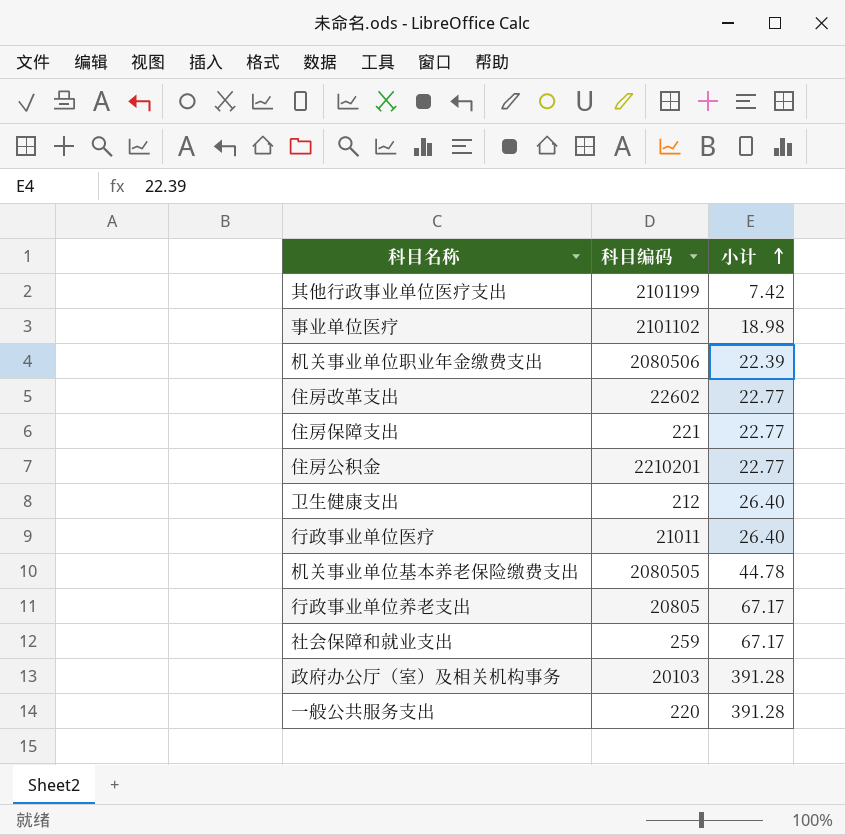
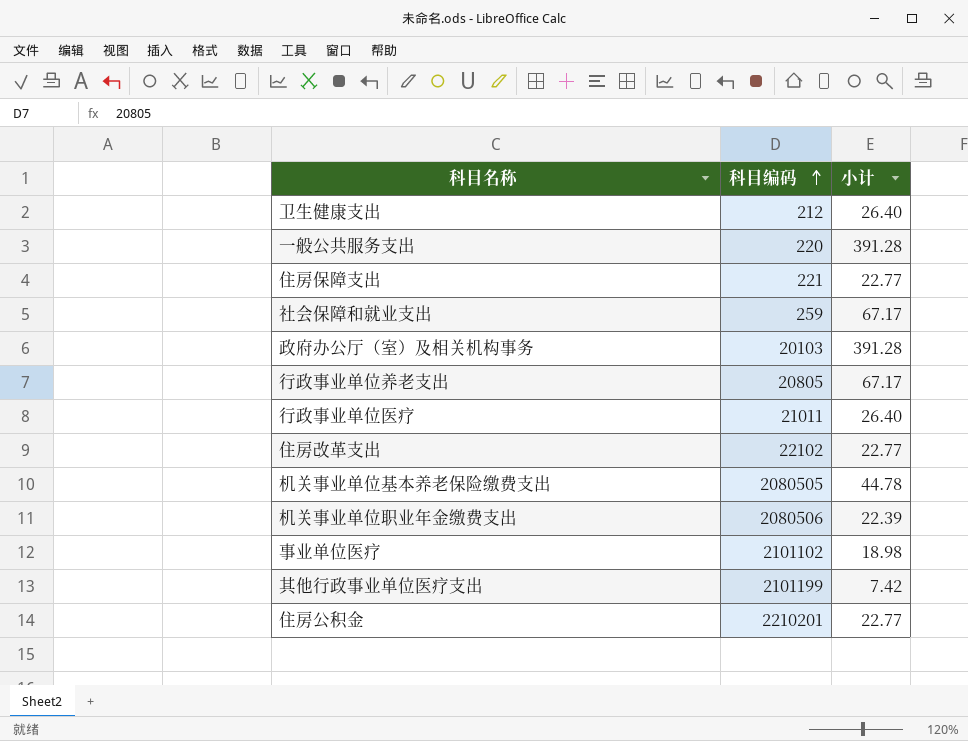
row order: 小计 ascending -> 科目编码 ascending
住房改革支出 | 科目编码: 22602 -> 22102

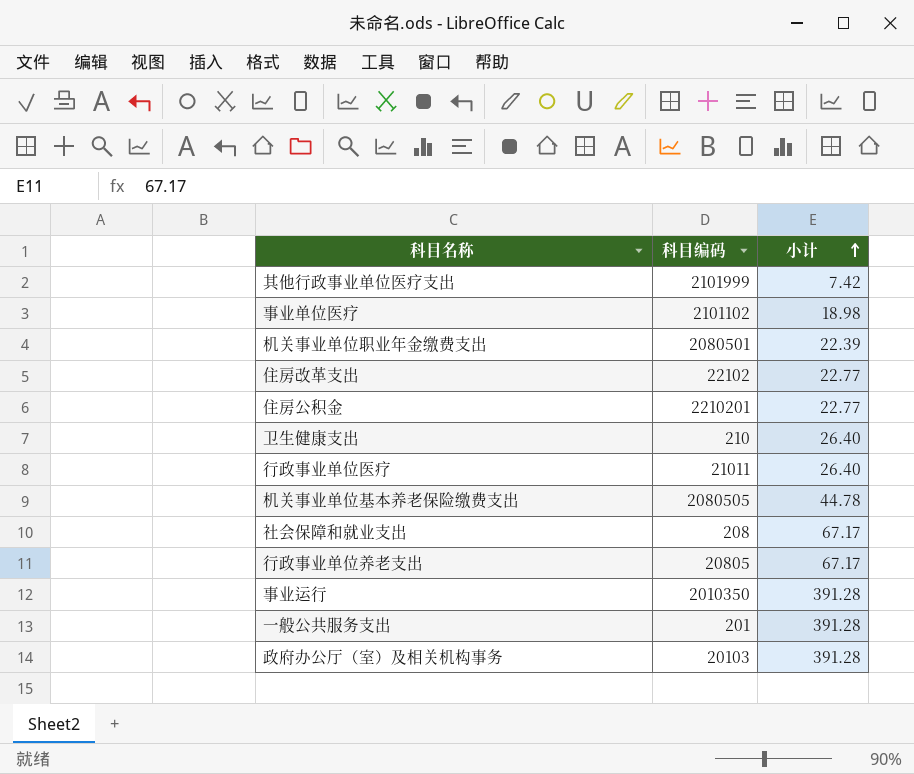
row order: 科目编码 ascending -> 小计 ascending
row 住房保障支出: 221 | 22.77 -> none
其他行政事业单位医疗支出 | 科目编码: 2101199 -> 2101999
机关事业单位职业年金缴费支出 | 科目编码: 2080506 -> 2080501
卫生健康支出 | 科目编码: 212 -> 210
社会保障和就业支出 | 科目编码: 259 -> 208
row 事业运行: none -> 2010350 | 391.28
一般公共服务支出 | 科目编码: 220 -> 201

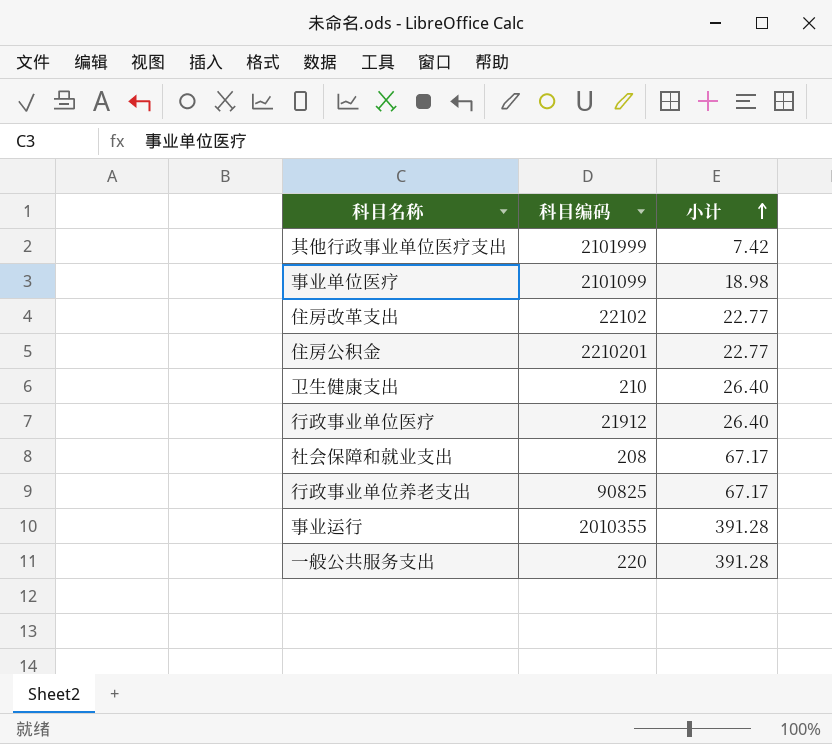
row 机关事业单位职业年金缴费支出: 2080501 | 22.39 -> none
row 机关事业单位基本养老保险缴费支出: 2080505 | 44.78 -> none
row 政府办公厅（室）及相关机构事务: 20103 | 391.28 -> none
事业单位医疗 | 科目编码: 2101102 -> 2101099
行政事业单位医疗 | 科目编码: 21011 -> 21912
行政事业单位养老支出 | 科目编码: 20805 -> 90825
事业运行 | 科目编码: 2010350 -> 2010355
一般公共服务支出 | 科目编码: 201 -> 220

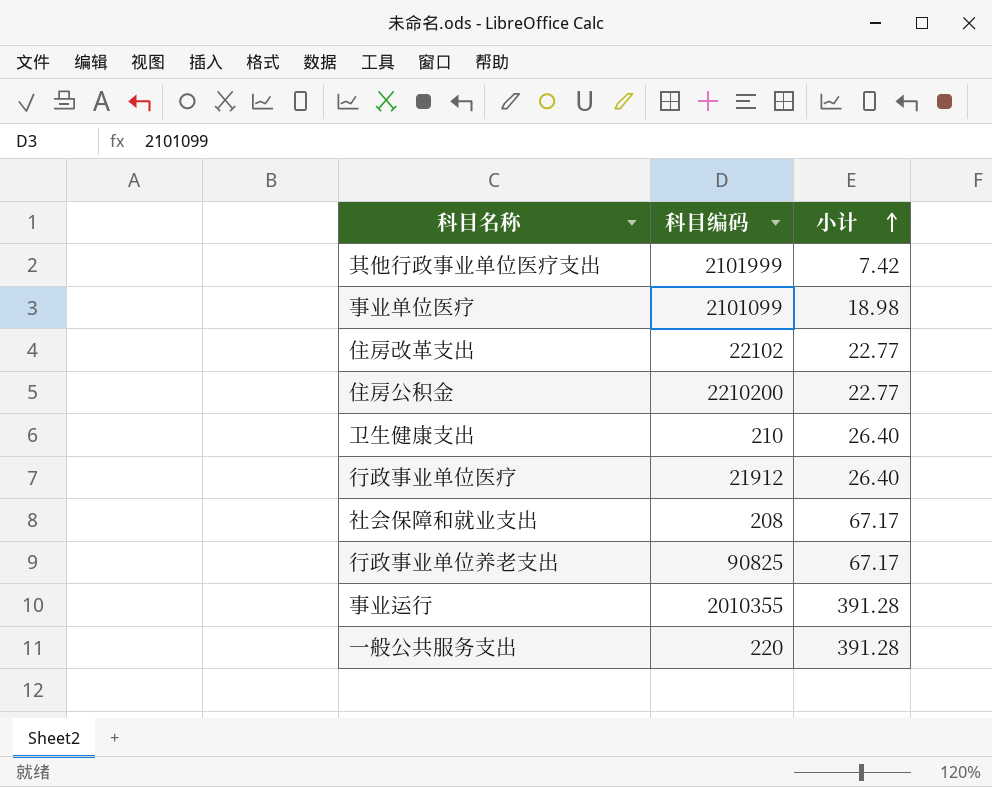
住房公积金 | 科目编码: 2210201 -> 2210200

